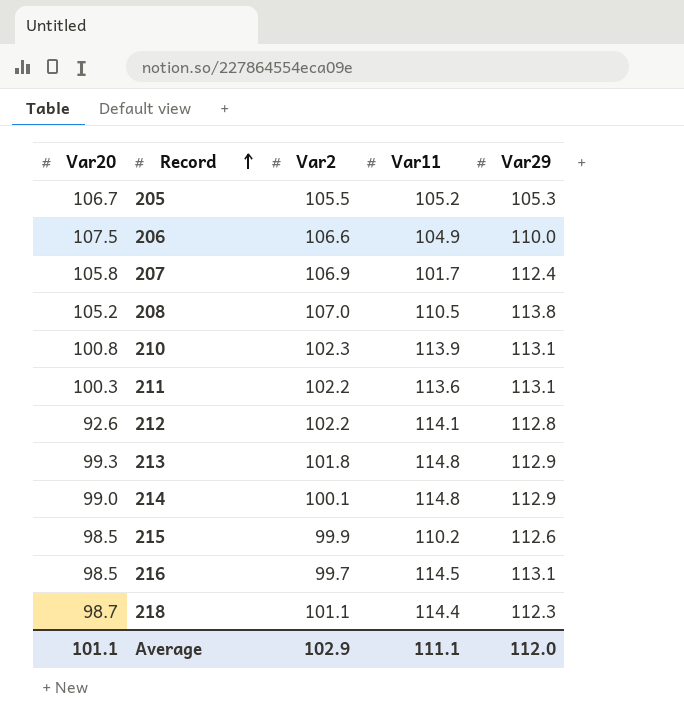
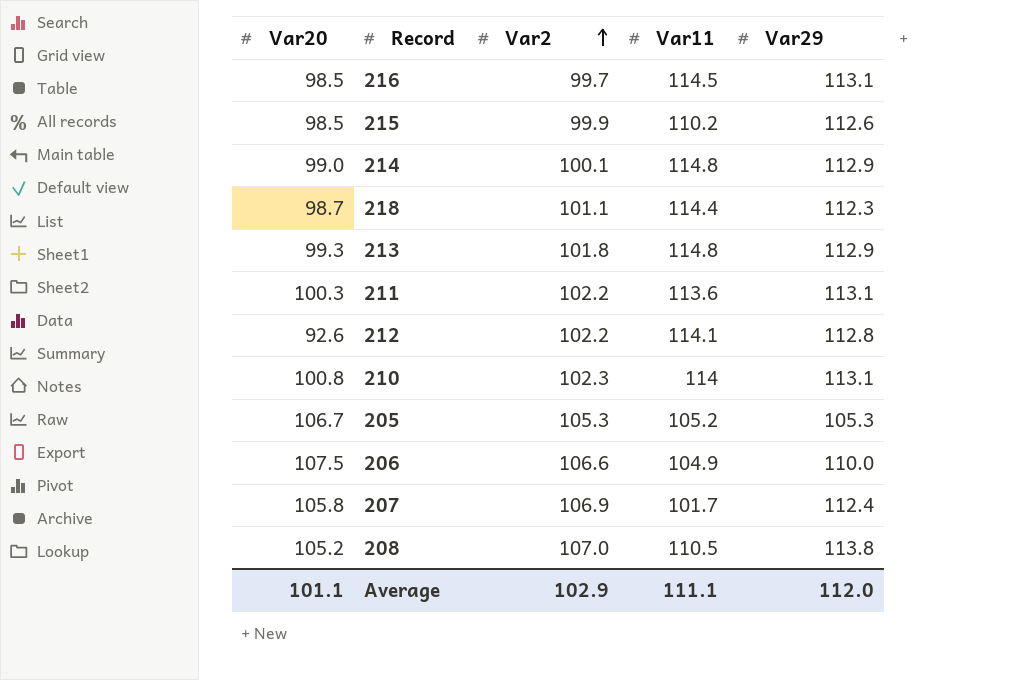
row order: Record ascending -> Var2 ascending
210 | Var11: 113.9 -> 114
205 | Var2: 105.5 -> 105.3

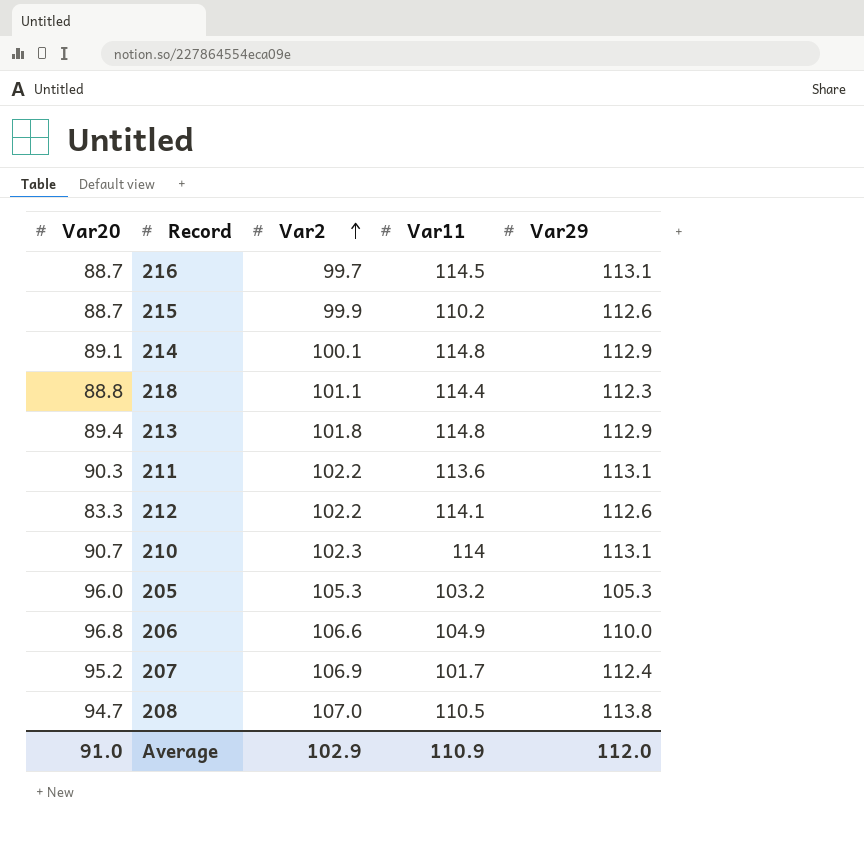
216 | Var20: 98.5 -> 88.7
215 | Var20: 98.5 -> 88.7
214 | Var20: 99.0 -> 89.1
218 | Var20: 98.7 -> 88.8
213 | Var20: 99.3 -> 89.4
211 | Var20: 100.3 -> 90.3
212 | Var20: 92.6 -> 83.3
212 | Var29: 112.8 -> 112.6
210 | Var20: 100.8 -> 90.7
205 | Var20: 106.7 -> 96.0
205 | Var11: 105.2 -> 103.2
206 | Var20: 107.5 -> 96.8
207 | Var20: 105.8 -> 95.2
208 | Var20: 105.2 -> 94.7
Average | Var20: 101.1 -> 91.0
Average | Var11: 111.1 -> 110.9

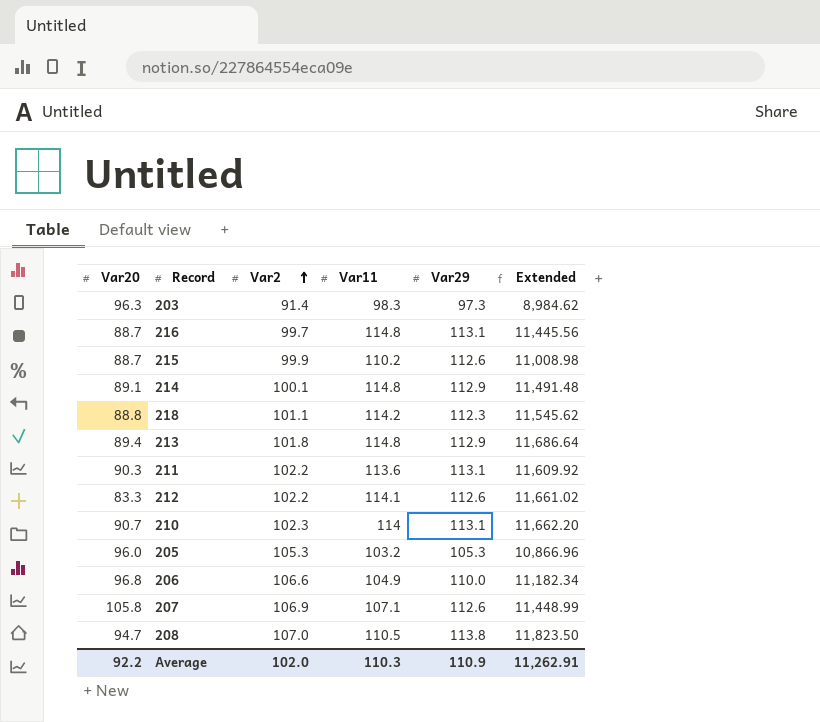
column Extended | formula: none -> [Var2] * [Var11]
row 203: none -> 96.3 | 91.4 | 98.3 | 97.3 | 8,984.62
216 | Var11: 114.5 -> 114.8
218 | Var11: 114.4 -> 114.2
207 | Var20: 95.2 -> 105.8
207 | Var11: 101.7 -> 107.1
207 | Var29: 112.4 -> 112.6
Average | Var20: 91.0 -> 92.2
Average | Var2: 102.9 -> 102.0
Average | Var11: 110.9 -> 110.3
Average | Var29: 112.0 -> 110.9

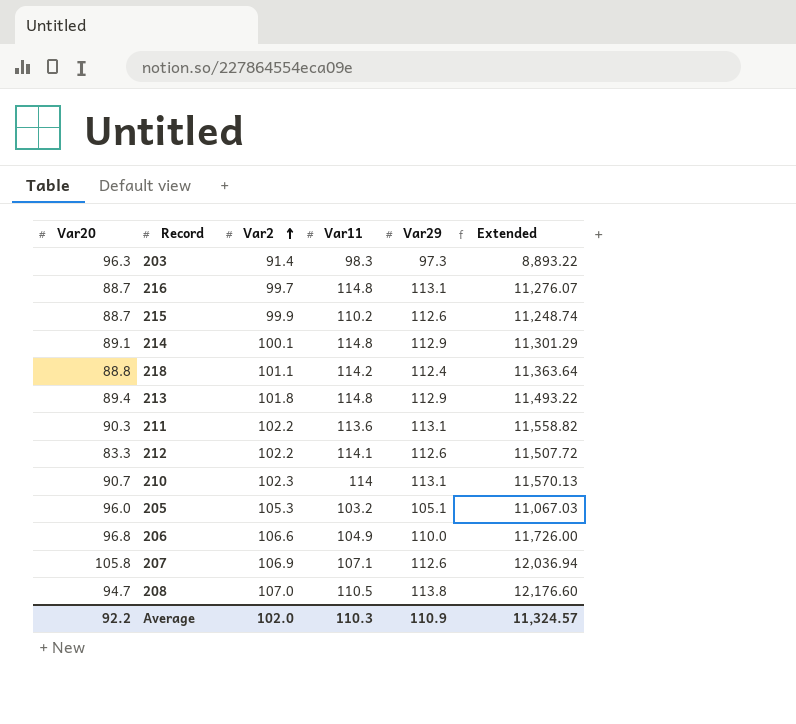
column Extended | formula: [Var2] * [Var11] -> [Var2] * [Var29]
218 | Var29: 112.3 -> 112.4
205 | Var29: 105.3 -> 105.1
Average | Extended: 11,262.91 -> 11,324.57

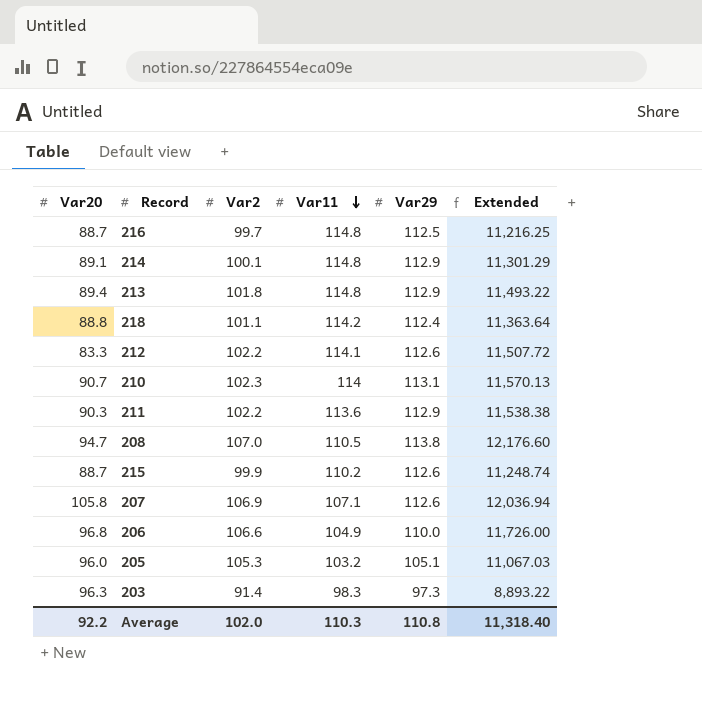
row order: Var2 ascending -> Var11 descending
216 | Var29: 113.1 -> 112.5
216 | Extended: 11,276.07 -> 11,216.25
211 | Var29: 113.1 -> 112.9
211 | Extended: 11,558.82 -> 11,538.38
Average | Var29: 110.9 -> 110.8
Average | Extended: 11,324.57 -> 11,318.40

